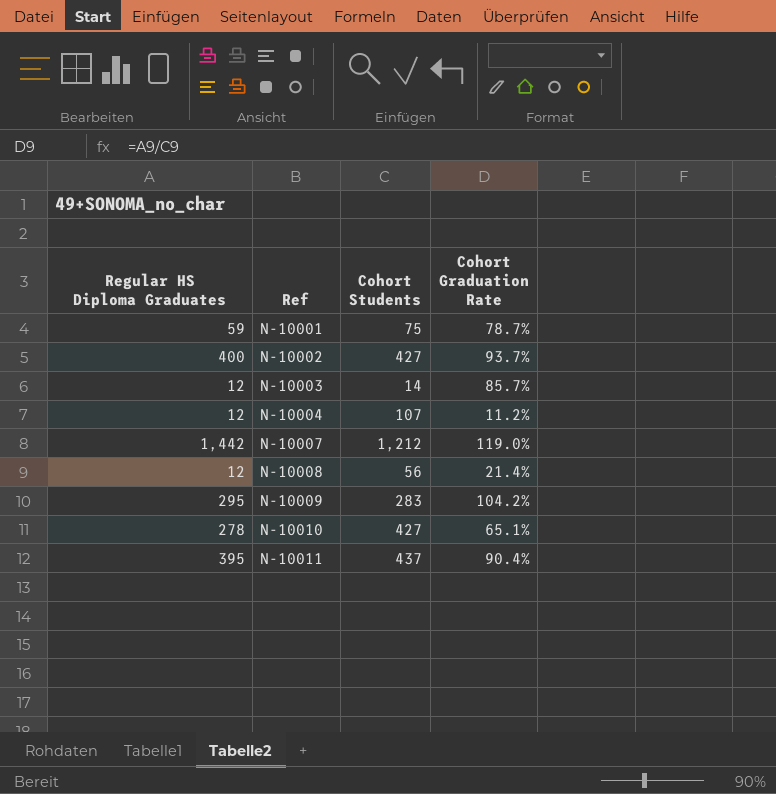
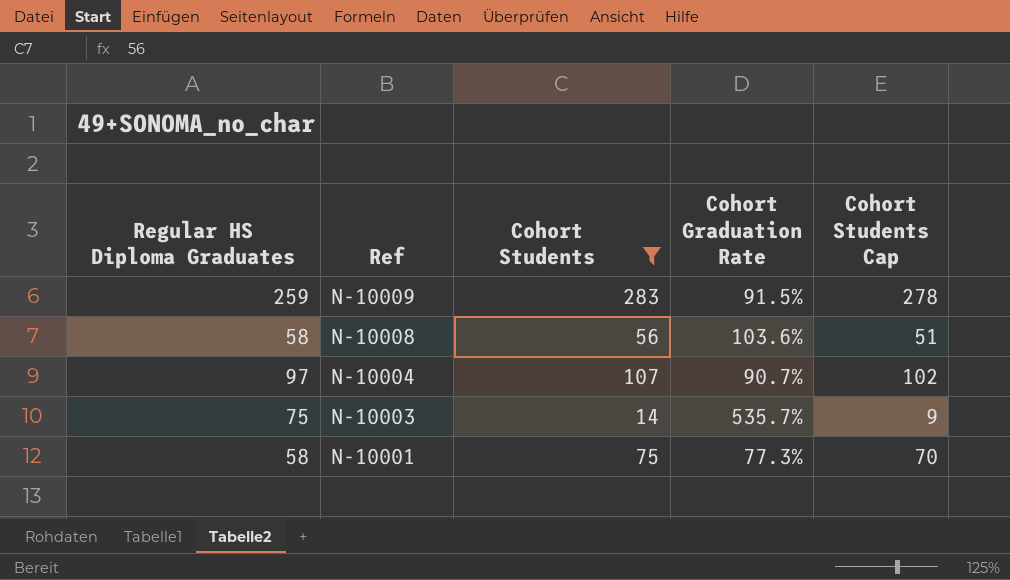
filter: none -> Cohort Students <= 283
row order: Ref ascending -> Ref descending
column Cohort Students Cap | formula: none -> [Cohort Students] - 5
N-10009 | Regular HS Diploma Graduates: 295 -> 259
N-10009 | Cohort Graduation Rate: 104.2% -> 91.5%
N-10008 | Regular HS Diploma Graduates: 12 -> 58
N-10008 | Cohort Graduation Rate: 21.4% -> 103.6%
N-10004 | Regular HS Diploma Graduates: 12 -> 97
N-10004 | Cohort Graduation Rate: 11.2% -> 90.7%
N-10003 | Regular HS Diploma Graduates: 12 -> 75
N-10003 | Cohort Graduation Rate: 85.7% -> 535.7%
N-10001 | Regular HS Diploma Graduates: 59 -> 58
N-10001 | Cohort Graduation Rate: 78.7% -> 77.3%

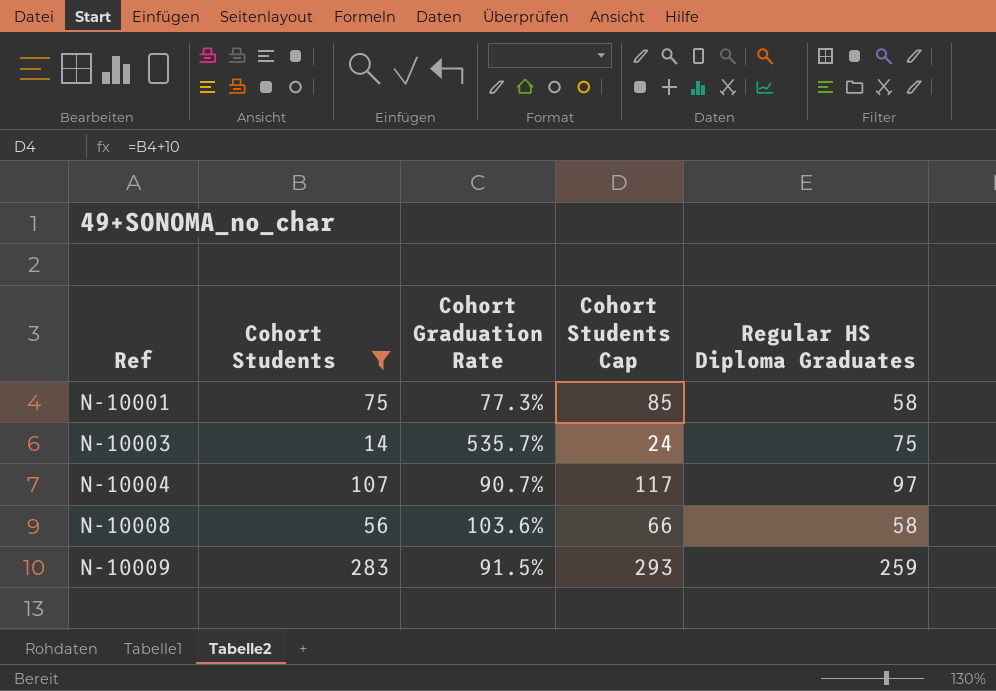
row order: Ref descending -> Ref ascending
column Cohort Students Cap | formula: [Cohort Students] - 5 -> [Cohort Students] + 10
column Regular HS Diploma Graduates | position: 1 -> 5

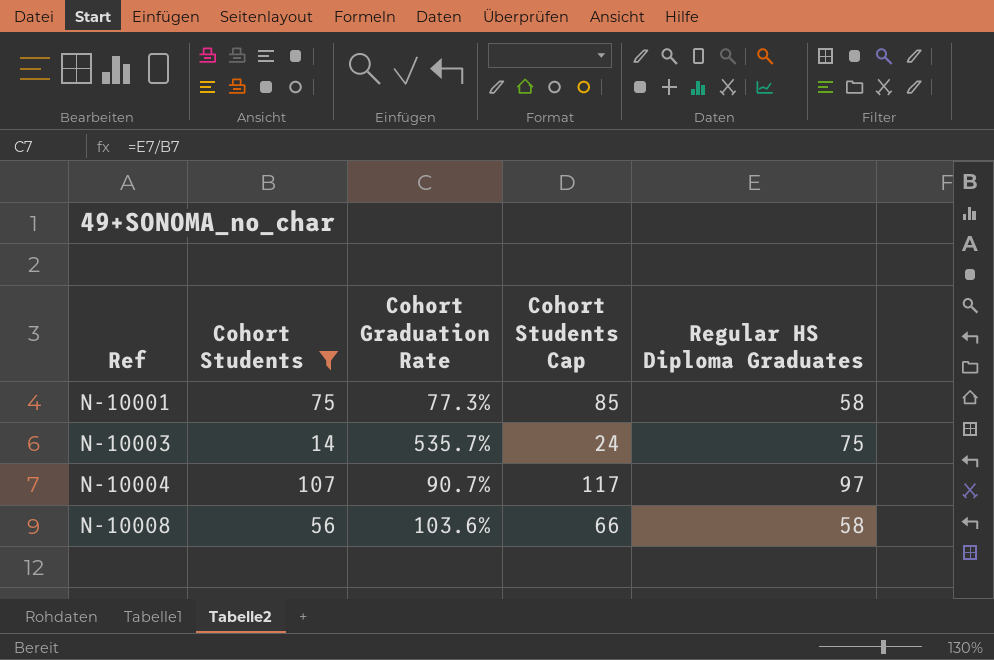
row N-10009: 283 | 91.5% | 293 | 259 -> none

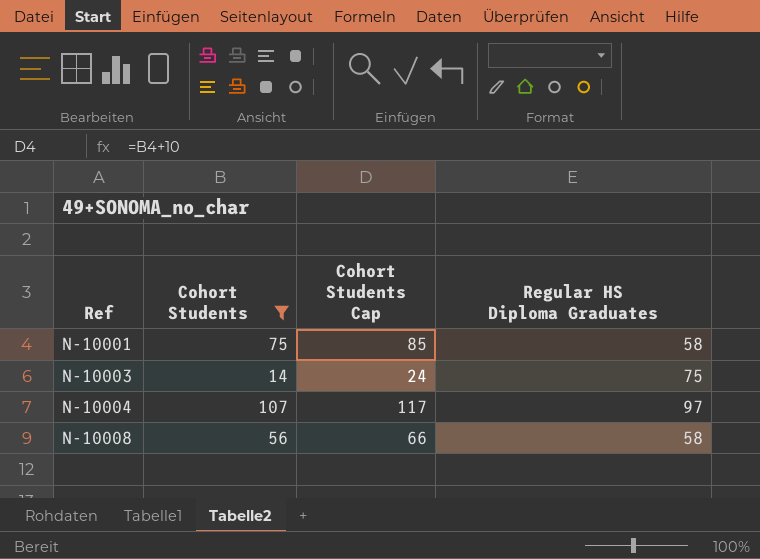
column Cohort Graduation Rate | formula: [Regular HS Diploma Graduates] / [Cohort Students] -> none

